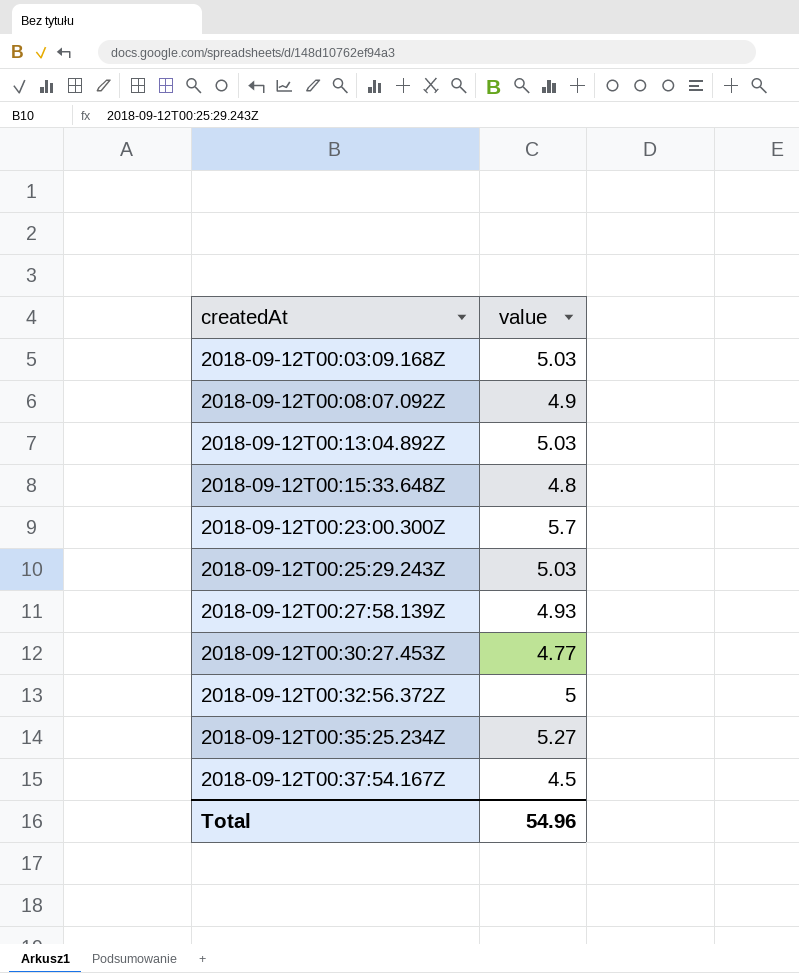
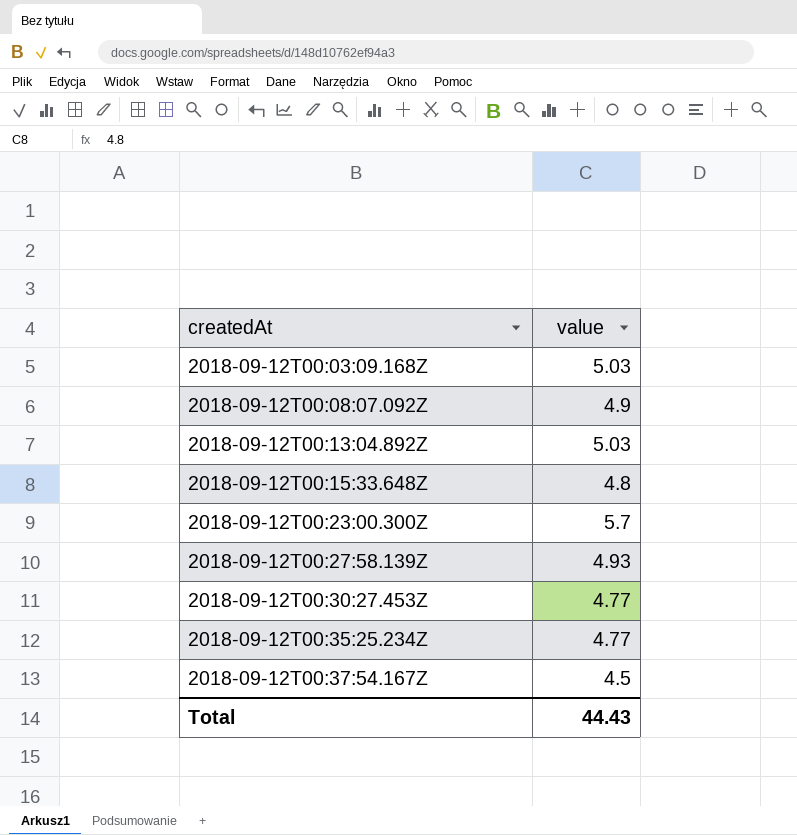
row 2018-09-12T00:25:29.243Z: 5.03 -> none
row 2018-09-12T00:32:56.372Z: 5 -> none
2018-09-12T00:35:25.234Z | value: 5.27 -> 4.77
Total | value: 54.96 -> 44.43

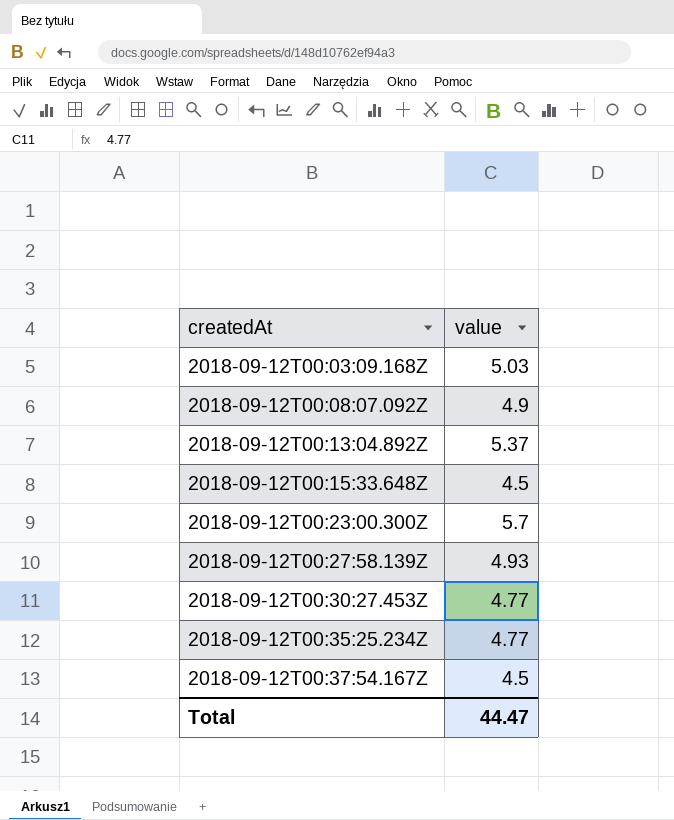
2018-09-12T00:13:04.892Z | value: 5.03 -> 5.37
2018-09-12T00:15:33.648Z | value: 4.8 -> 4.5
Total | value: 44.43 -> 44.47

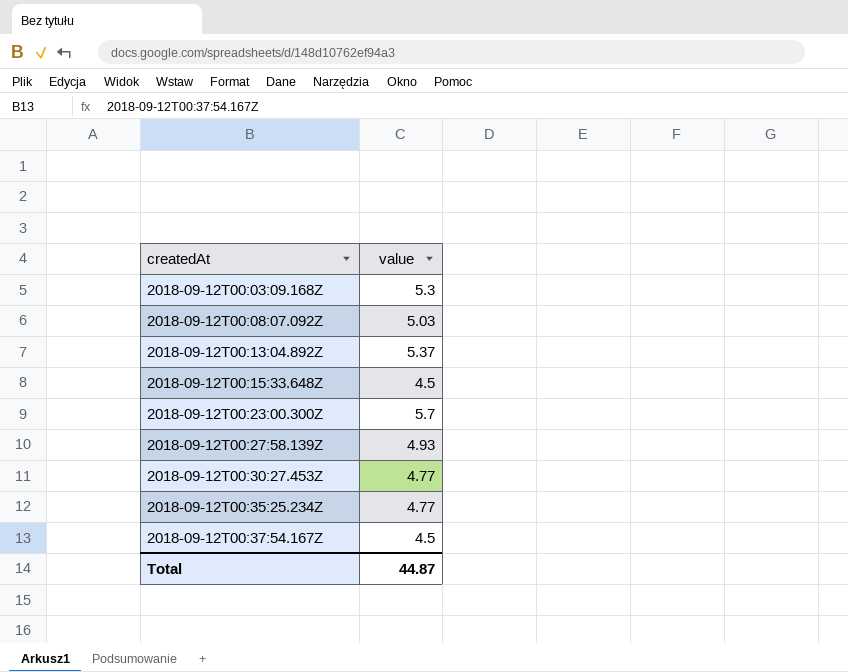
2018-09-12T00:03:09.168Z | value: 5.03 -> 5.3
2018-09-12T00:08:07.092Z | value: 4.9 -> 5.03
Total | value: 44.47 -> 44.87

